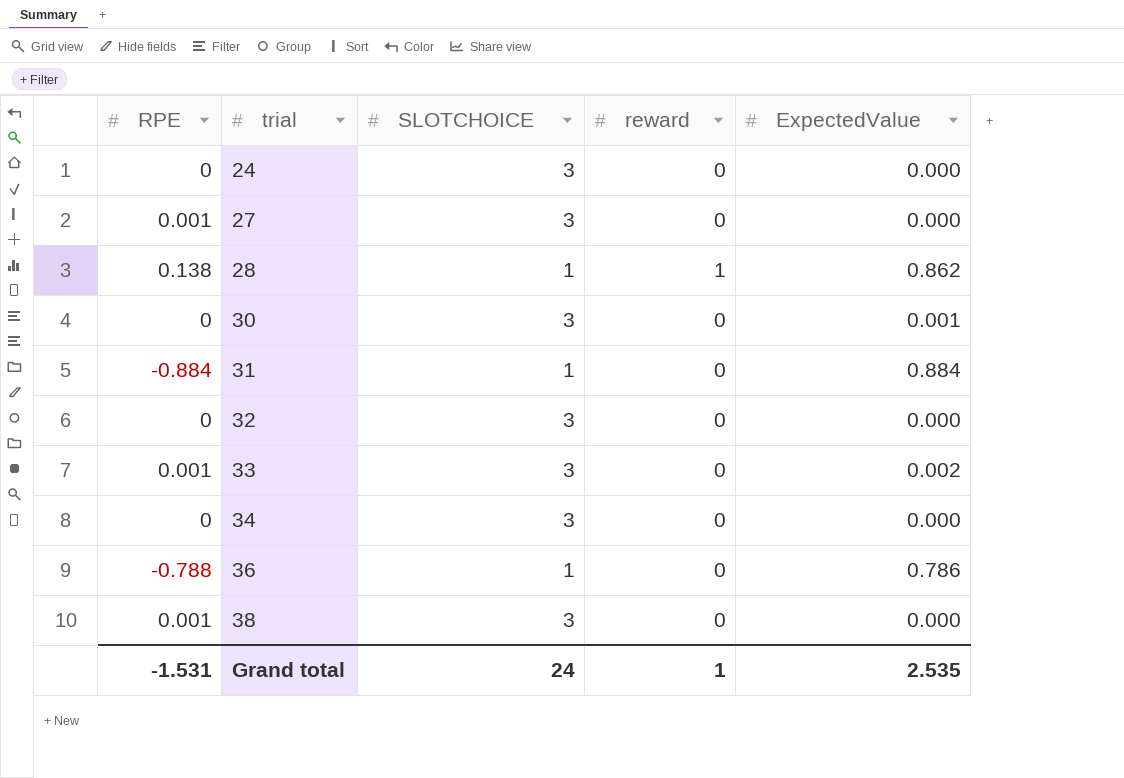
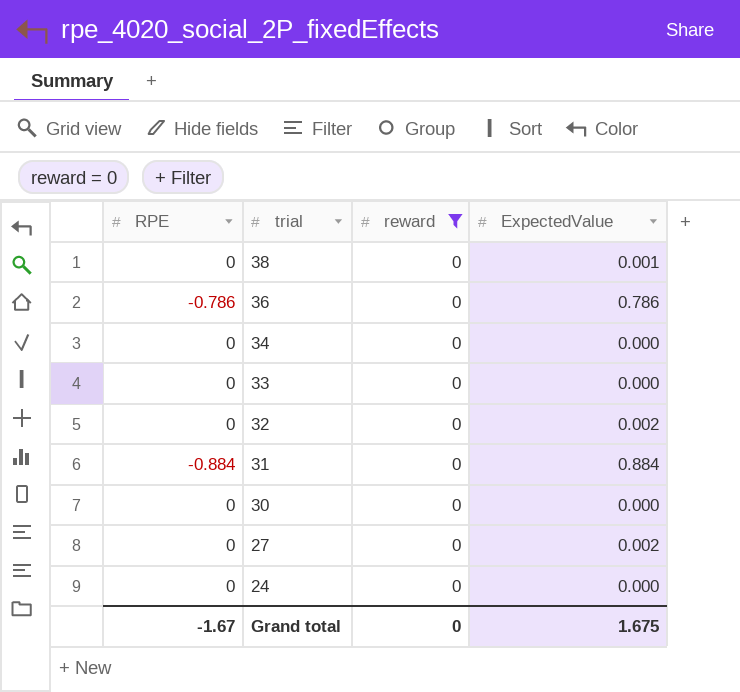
filter: none -> reward = 0
row order: trial ascending -> trial descending
column SLOTCHOICE | position: 3 -> none
38 | RPE: 0.001 -> 0
38 | ExpectedValue: 0.000 -> 0.001
36 | RPE: -0.788 -> -0.786
33 | RPE: 0.001 -> 0
33 | ExpectedValue: 0.002 -> 0.000
32 | ExpectedValue: 0.000 -> 0.002
30 | ExpectedValue: 0.001 -> 0.000
27 | RPE: 0.001 -> 0
27 | ExpectedValue: 0.000 -> 0.002
Grand total | RPE: -1.531 -> -1.67
Grand total | reward: 1 -> 0
Grand total | ExpectedValue: 2.535 -> 1.675

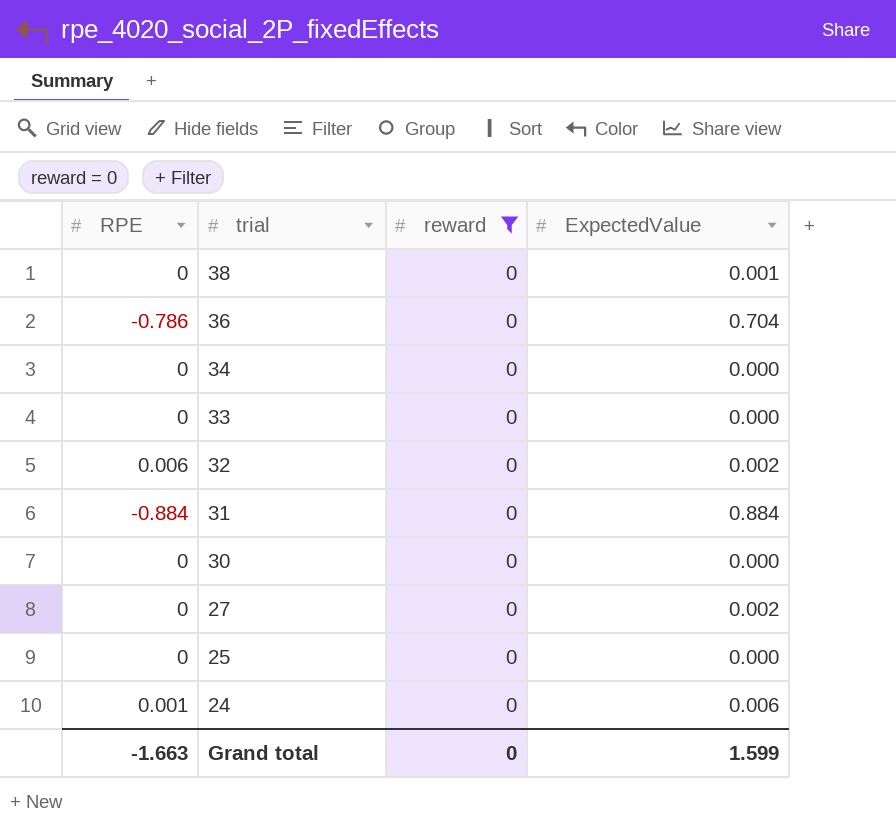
36 | ExpectedValue: 0.786 -> 0.704
32 | RPE: 0 -> 0.006
row 25: none -> 0 | 0 | 0.000
24 | RPE: 0 -> 0.001
24 | ExpectedValue: 0.000 -> 0.006
Grand total | RPE: -1.67 -> -1.663
Grand total | ExpectedValue: 1.675 -> 1.599

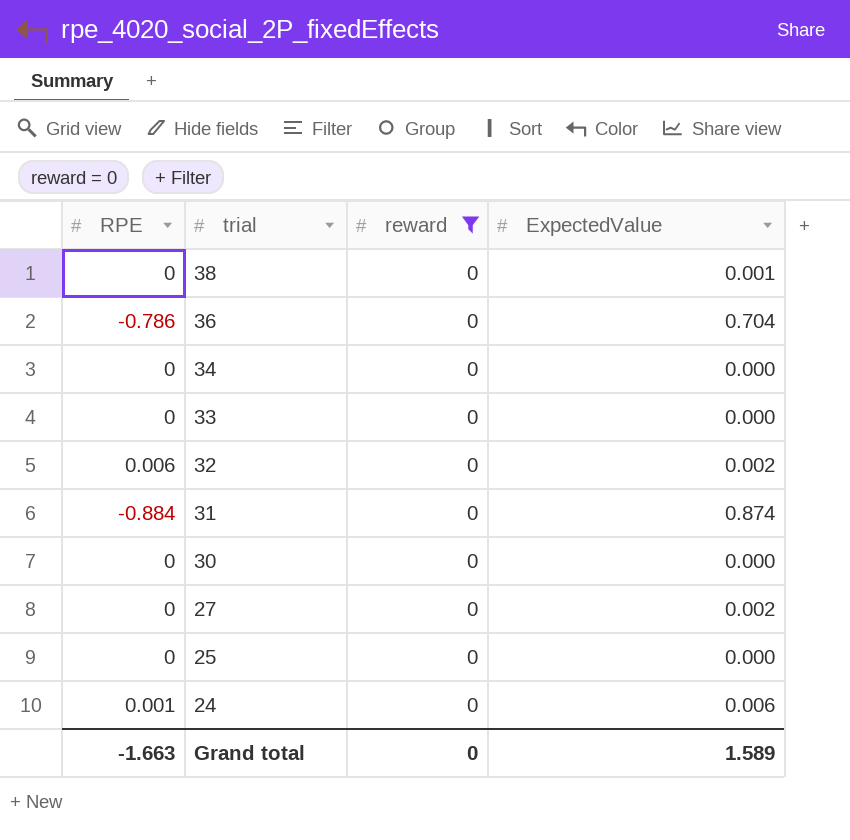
31 | ExpectedValue: 0.884 -> 0.874
Grand total | ExpectedValue: 1.599 -> 1.589

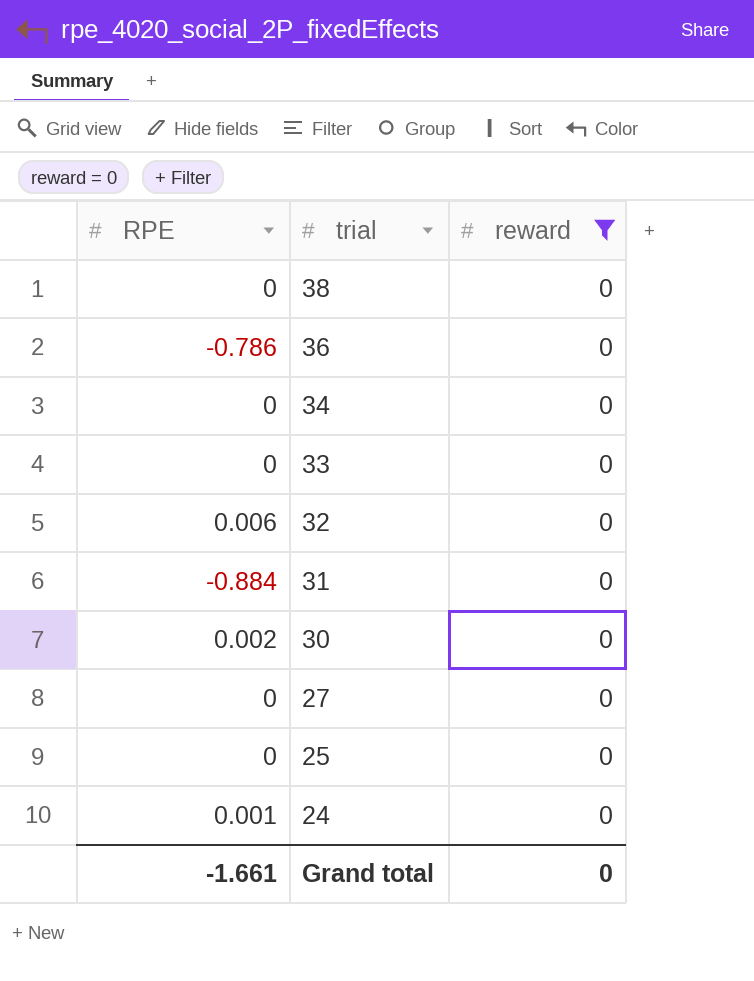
column ExpectedValue | position: 4 -> none
30 | RPE: 0 -> 0.002
Grand total | RPE: -1.663 -> -1.661

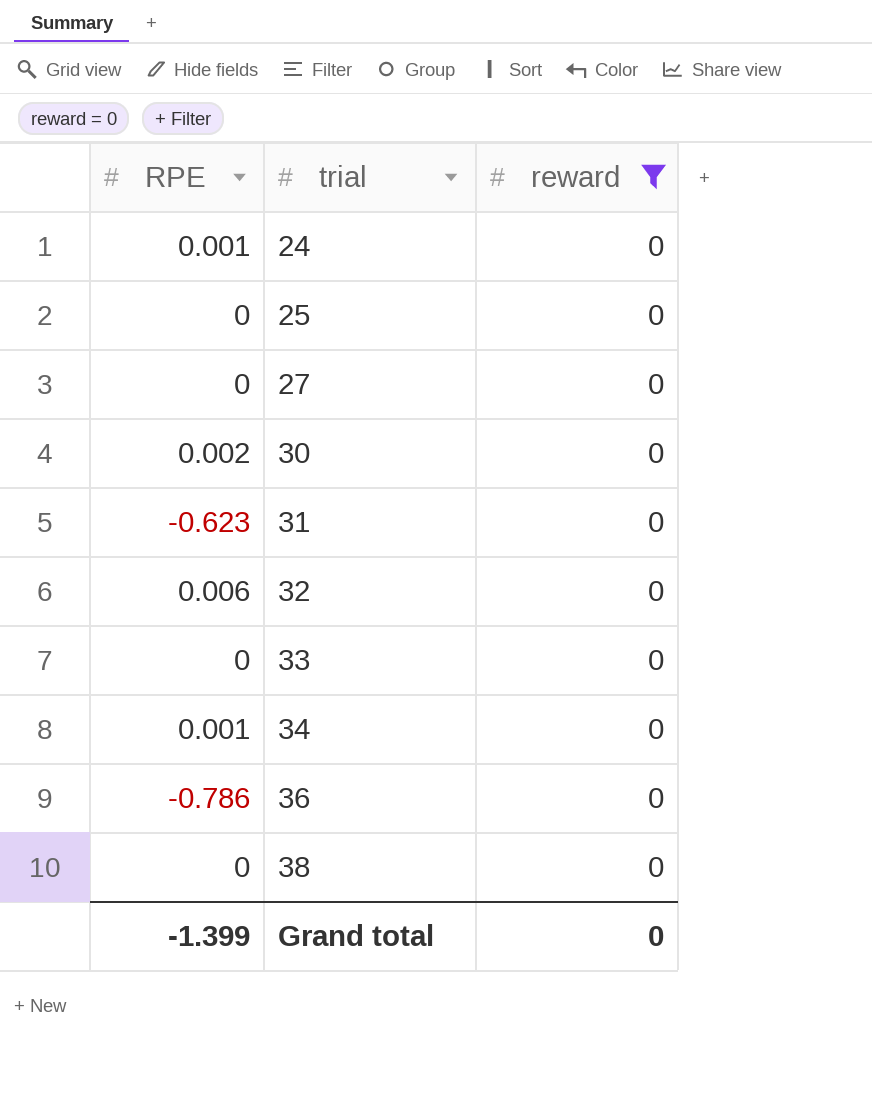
row order: trial descending -> trial ascending
31 | RPE: -0.884 -> -0.623
34 | RPE: 0 -> 0.001
Grand total | RPE: -1.661 -> -1.399

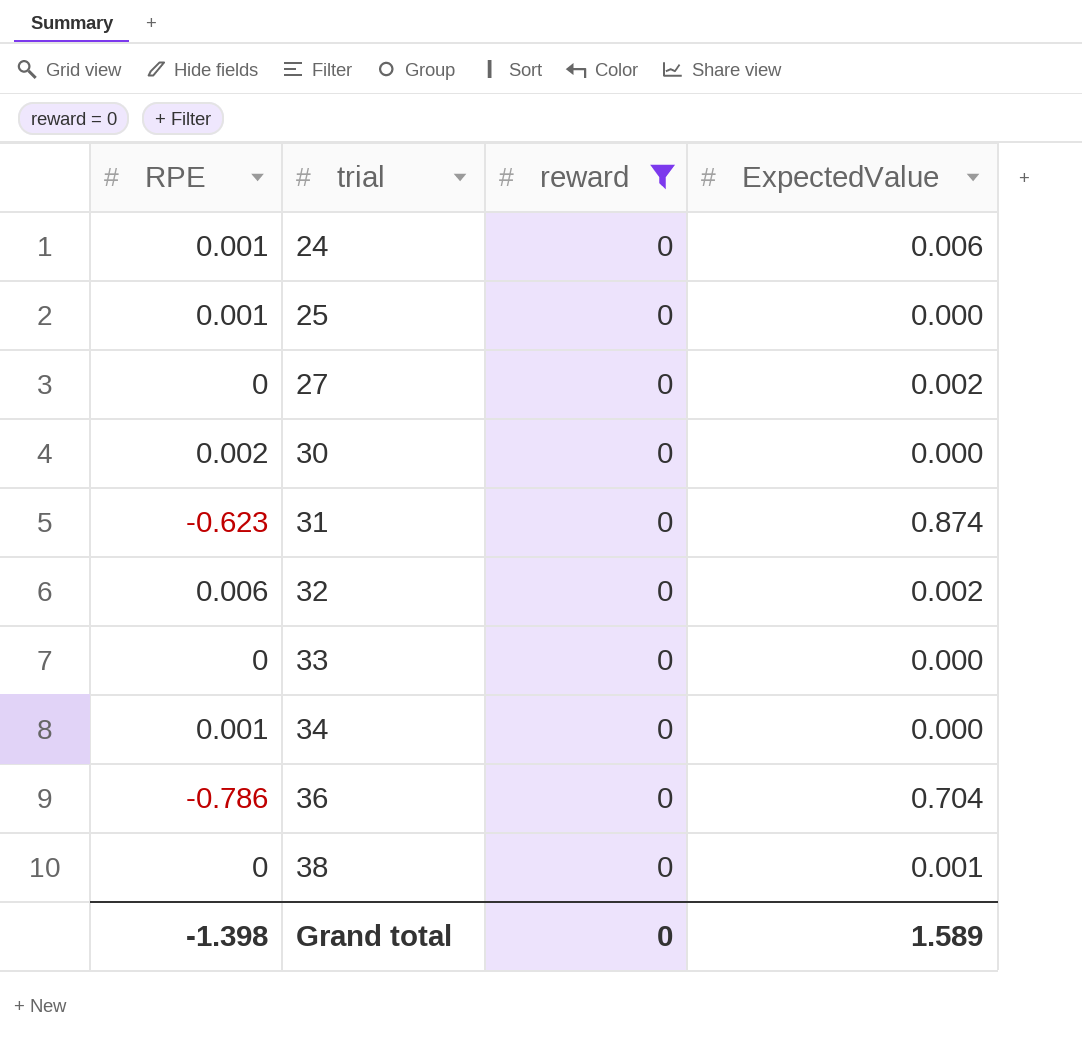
column ExpectedValue | position: none -> 4
25 | RPE: 0 -> 0.001
Grand total | RPE: -1.399 -> -1.398

